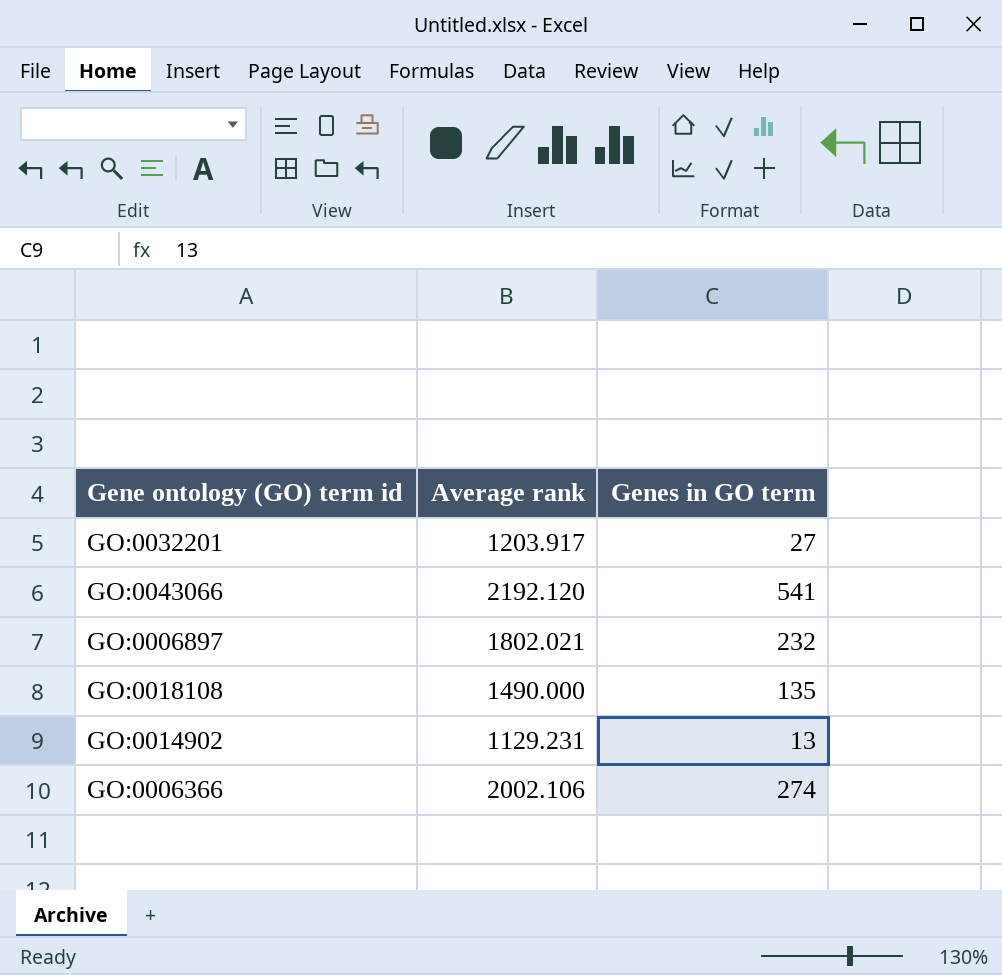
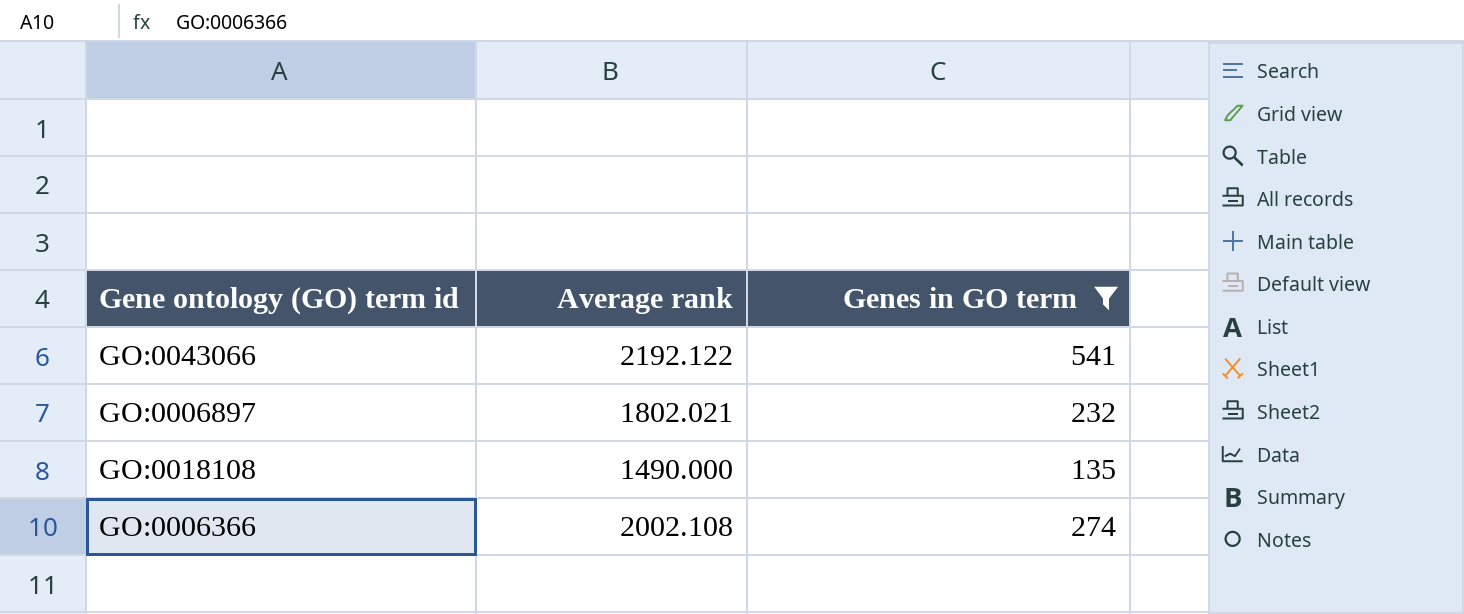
filter: none -> Genes in GO term >= 135
GO:0043066 | Average rank: 2192.120 -> 2192.122
GO:0006366 | Average rank: 2002.106 -> 2002.108

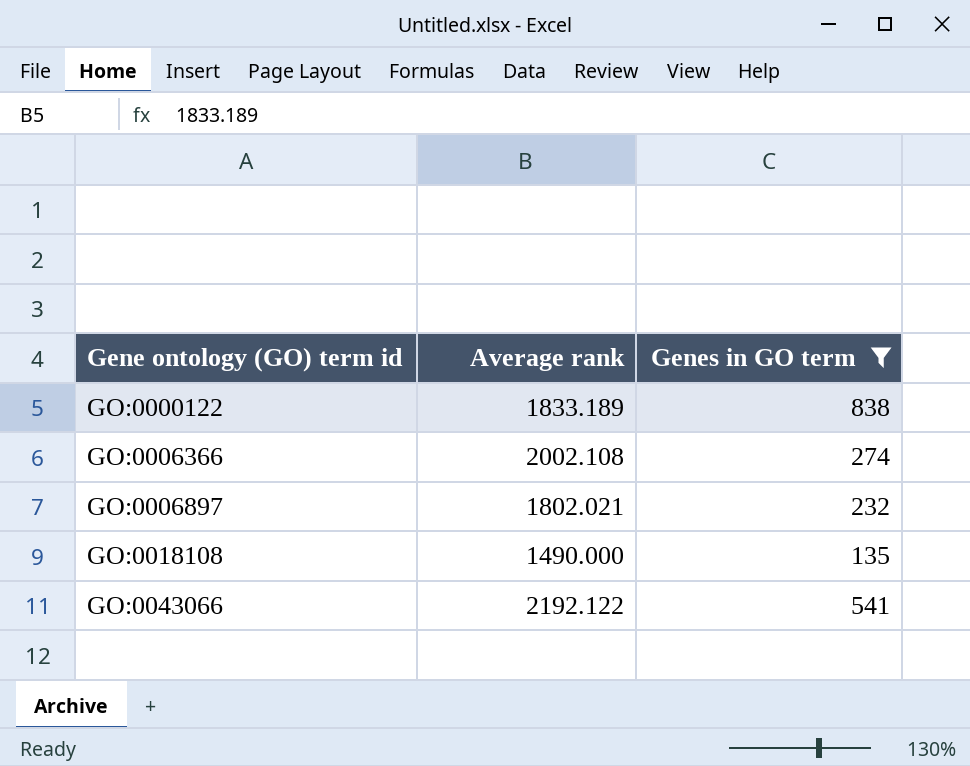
row order: none -> Gene ontology (GO) term id ascending
row GO:0000122: none -> 1833.189 | 838

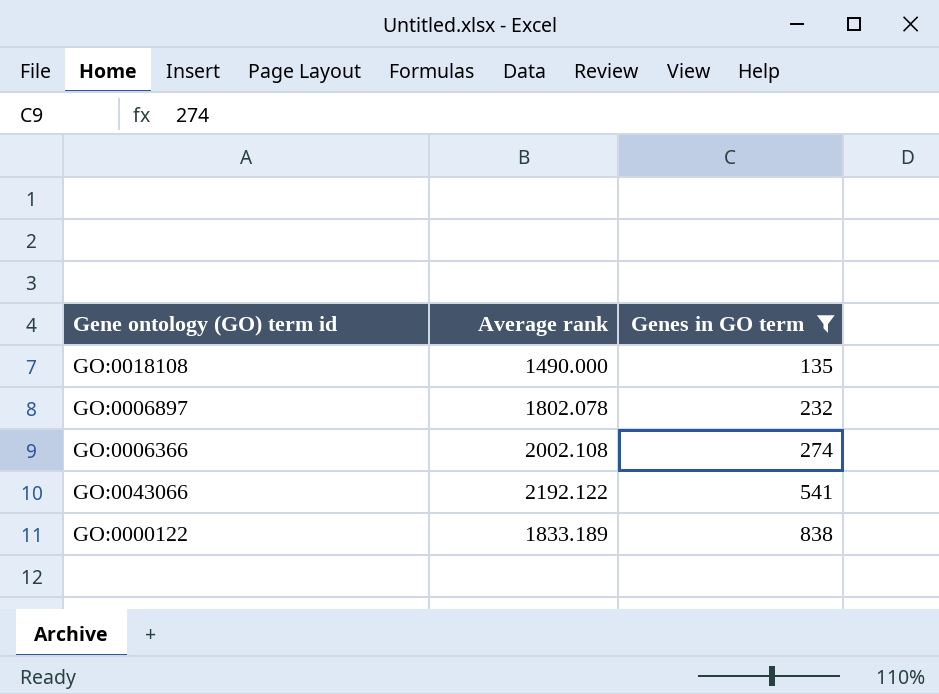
row order: Gene ontology (GO) term id ascending -> Genes in GO term ascending
GO:0006897 | Average rank: 1802.021 -> 1802.078

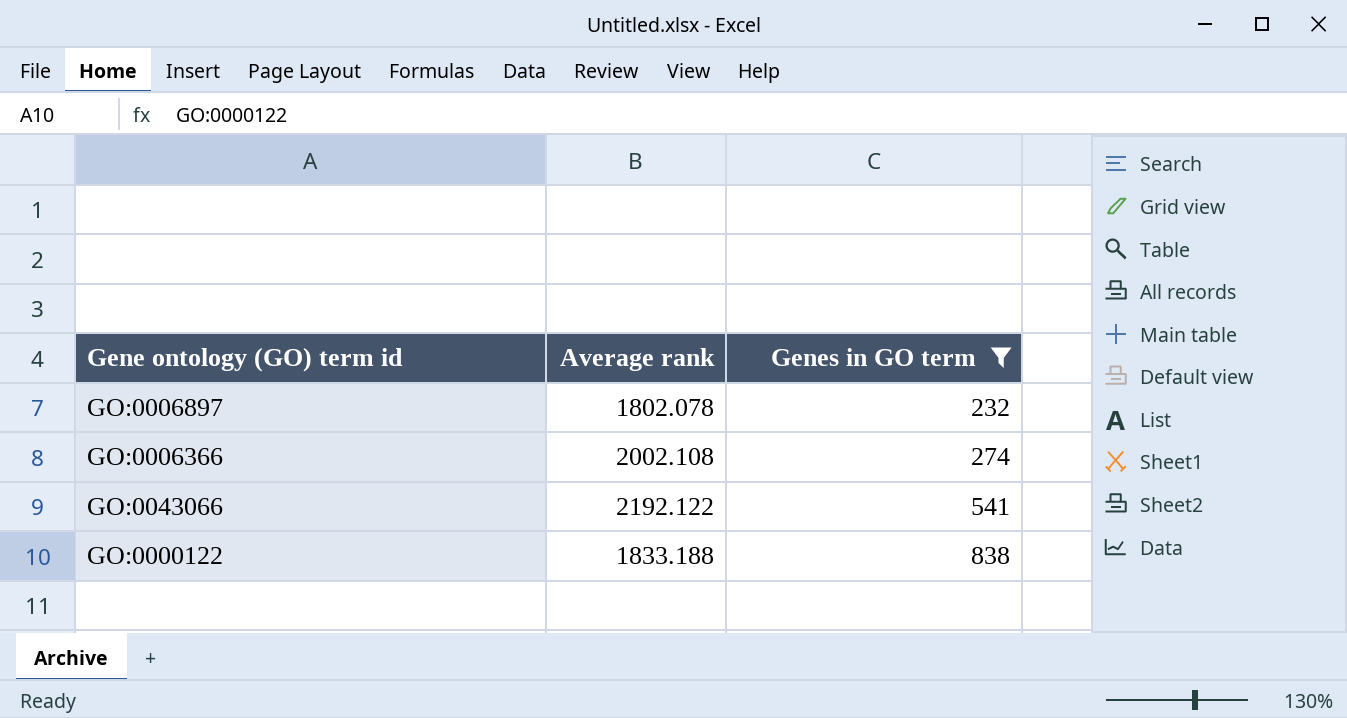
row GO:0018108: 1490.000 | 135 -> none
GO:0000122 | Average rank: 1833.189 -> 1833.188

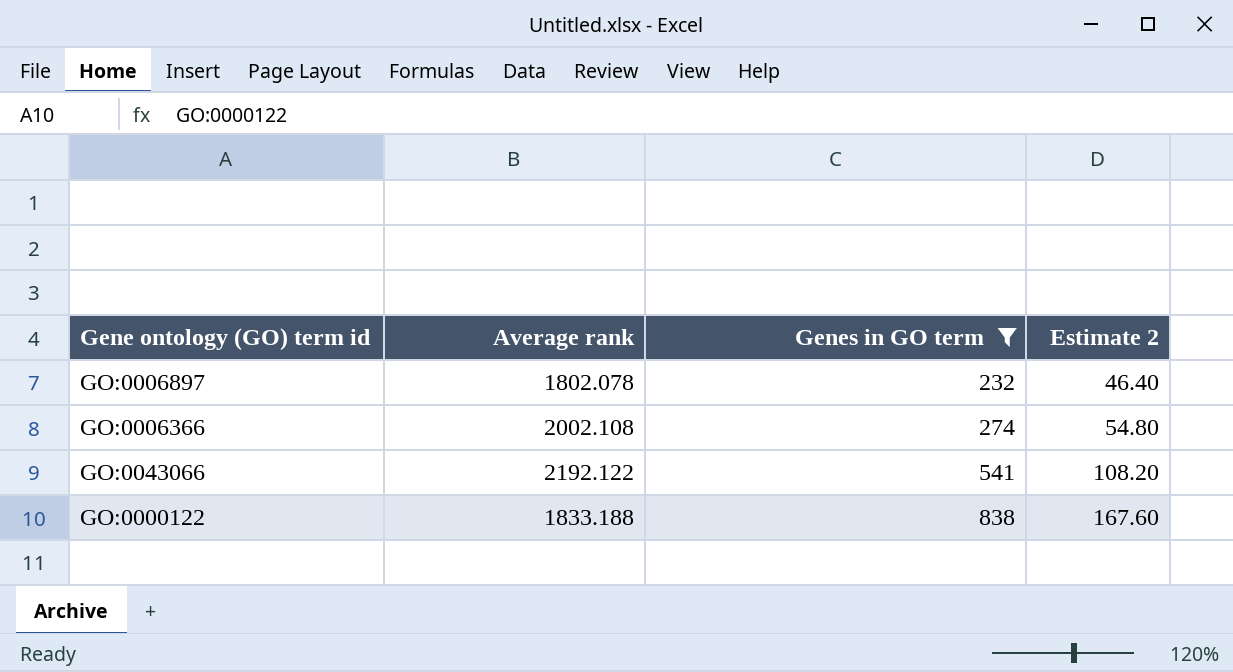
column Estimate 2 | formula: none -> [Genes in GO term] * 0.2

